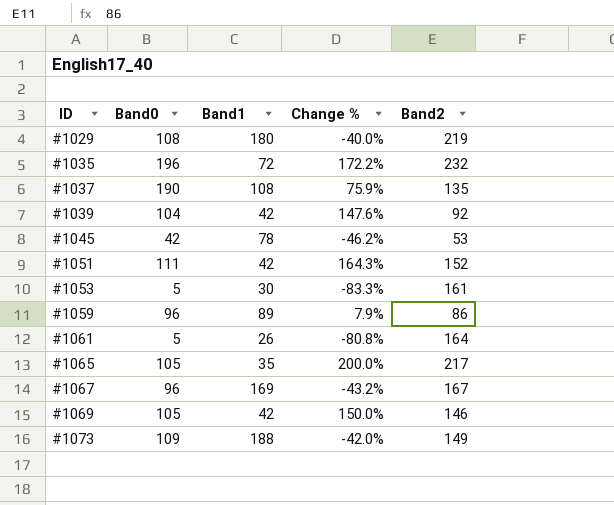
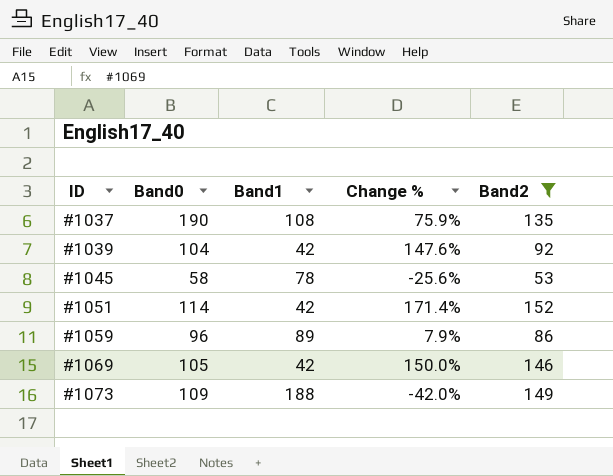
filter: none -> Band2 <= 152
#1045 | Band0: 42 -> 58
#1045 | Change %: -46.2% -> -25.6%
#1051 | Band0: 111 -> 114
#1051 | Change %: 164.3% -> 171.4%

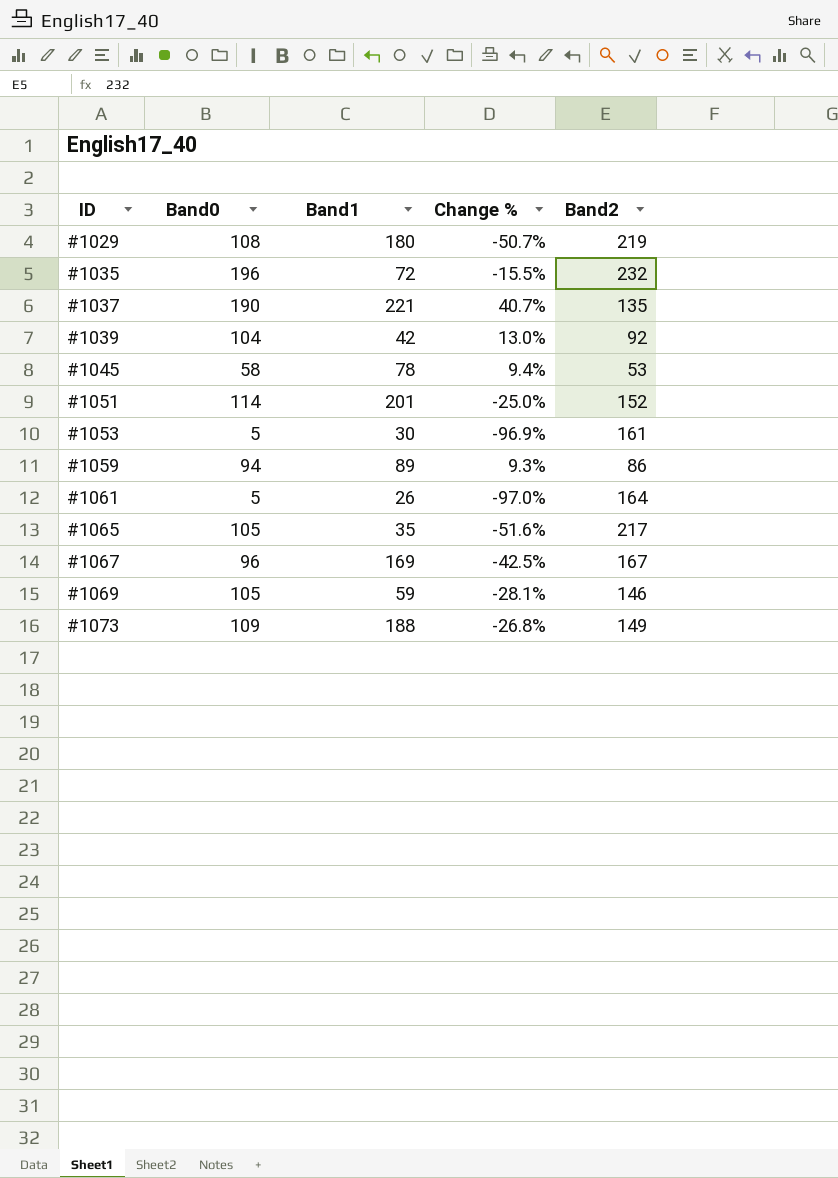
filter: Band2 <= 152 -> none
column Change % | formula: ([Band0] - [Band1]) / [Band1] -> ([Band0] - [Band2]) / [Band2]
#1037 | Band1: 108 -> 221
#1051 | Band1: 42 -> 201
#1059 | Band0: 96 -> 94
#1069 | Band1: 42 -> 59

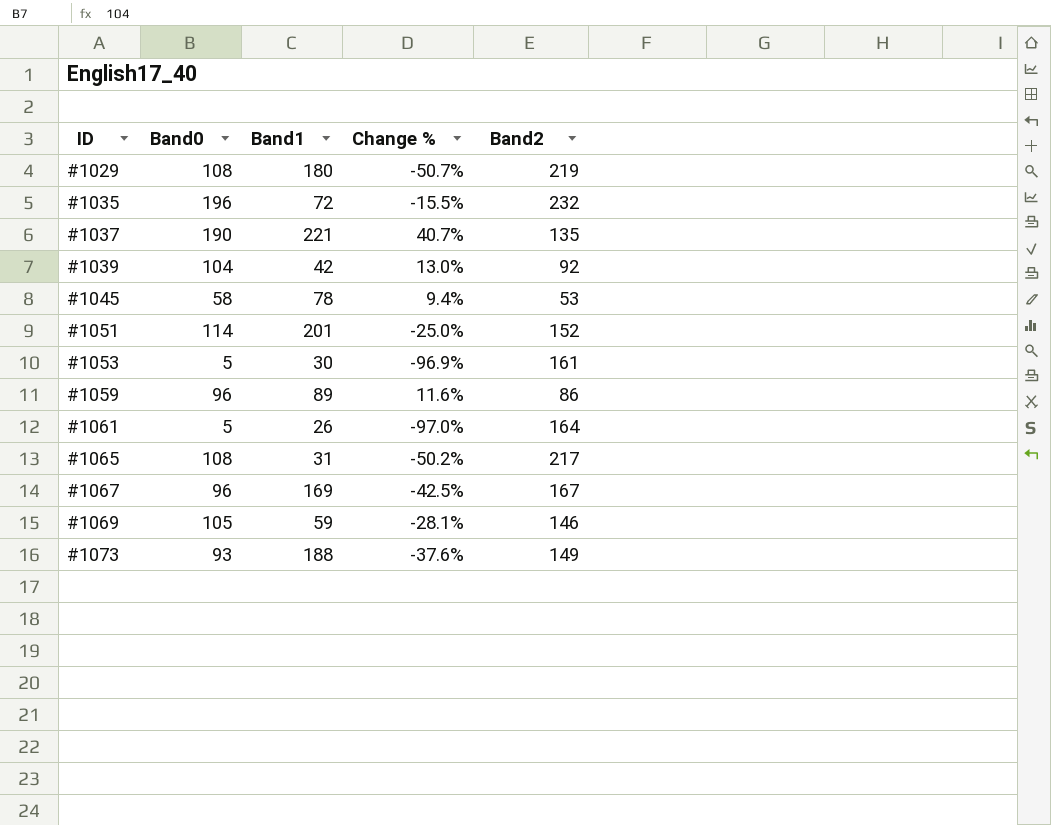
#1059 | Band0: 94 -> 96
#1059 | Change %: 9.3% -> 11.6%
#1065 | Band0: 105 -> 108
#1065 | Band1: 35 -> 31
#1065 | Change %: -51.6% -> -50.2%
#1073 | Band0: 109 -> 93
#1073 | Change %: -26.8% -> -37.6%

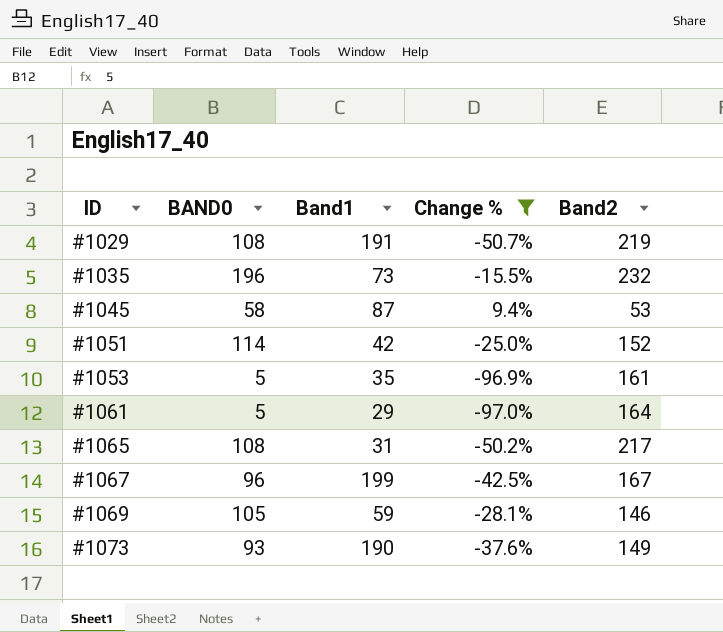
filter: none -> Change % <= 9.4%
column name: Band0 -> BAND0
#1029 | Band1: 180 -> 191
#1035 | Band1: 72 -> 73
#1045 | Band1: 78 -> 87
#1051 | Band1: 201 -> 42
#1053 | Band1: 30 -> 35
#1061 | Band1: 26 -> 29
#1067 | Band1: 169 -> 199
#1073 | Band1: 188 -> 190

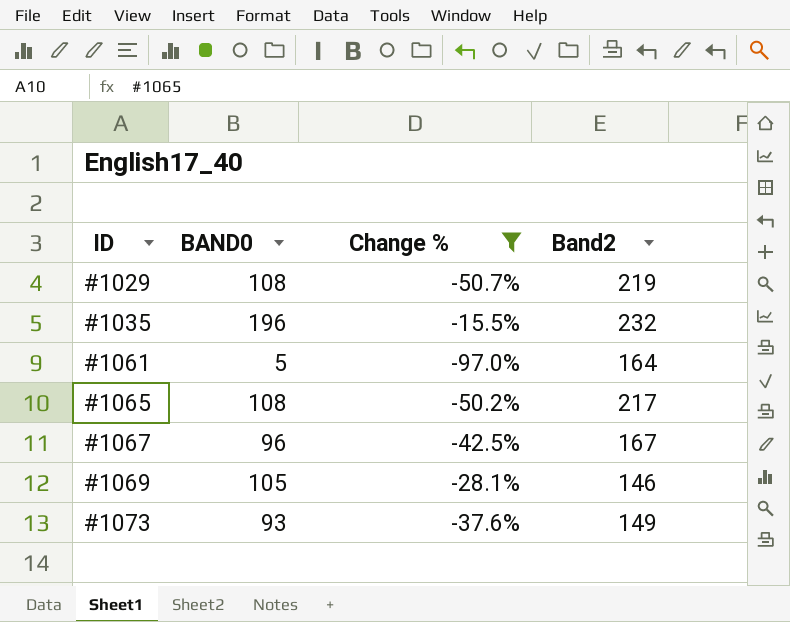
column Band1 | position: 3 -> none
row #1045: 58 | 87 | 9.4% | 53 -> none
row #1051: 114 | 42 | -25.0% | 152 -> none
row #1053: 5 | 35 | -96.9% | 161 -> none

